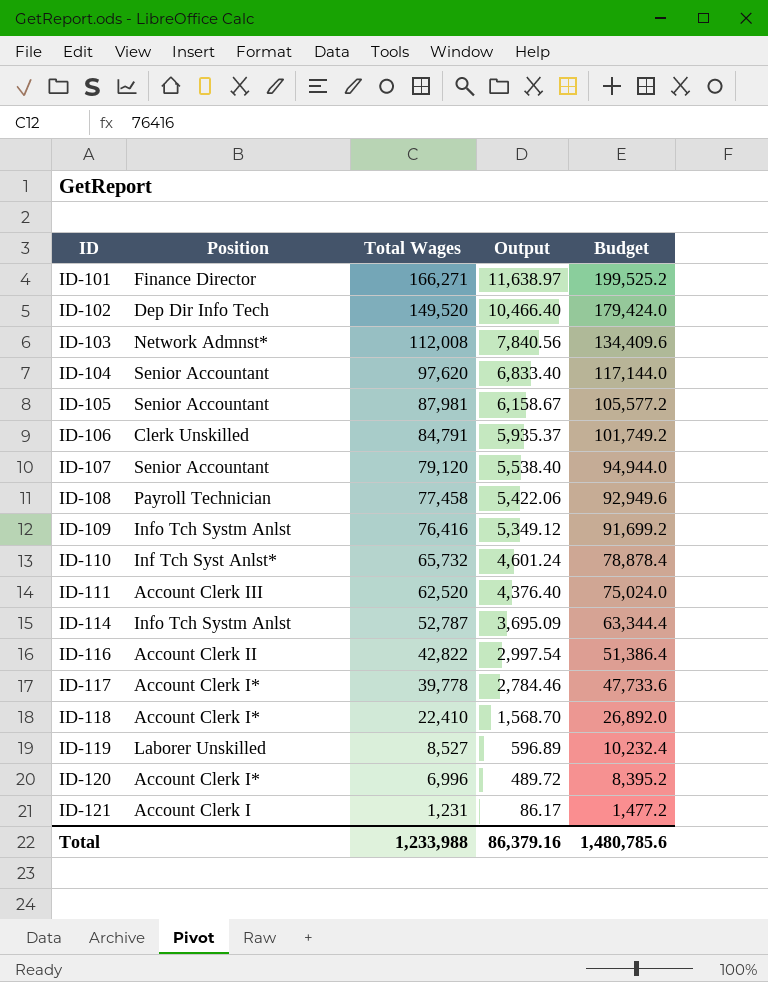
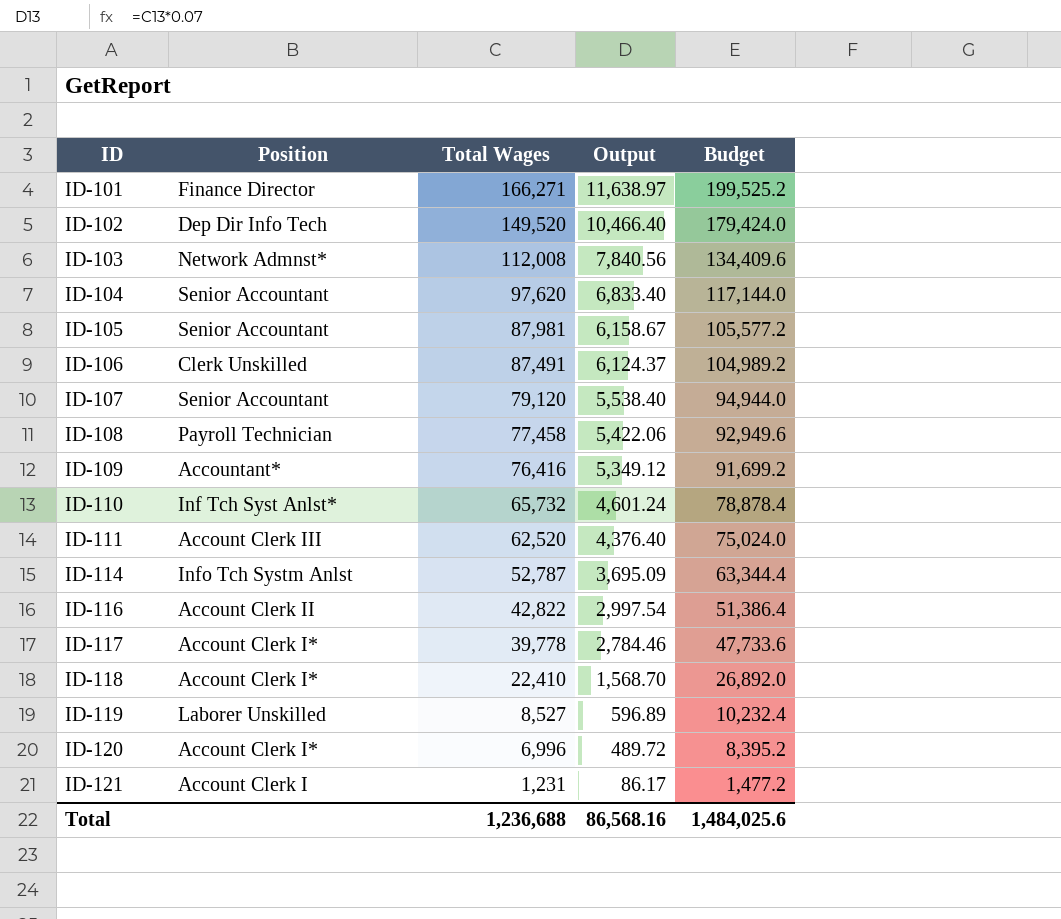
ID-106 | Total Wages: 84,791 -> 87,491
ID-106 | Output: 5,935.37 -> 6,124.37
ID-106 | Budget: 101,749.2 -> 104,989.2
ID-109 | Position: Info Tch Systm Anlst -> Accountant*
Total | Total Wages: 1,233,988 -> 1,236,688
Total | Output: 86,379.16 -> 86,568.16
Total | Budget: 1,480,785.6 -> 1,484,025.6

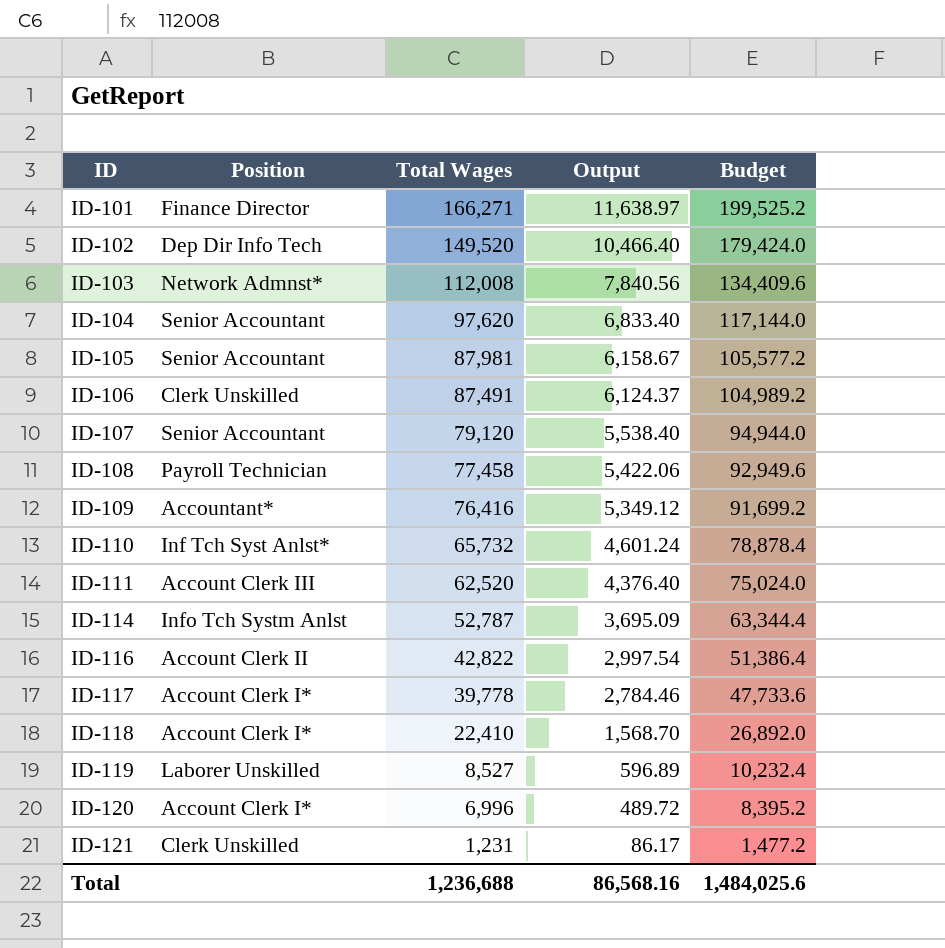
ID-121 | Position: Account Clerk I -> Clerk Unskilled

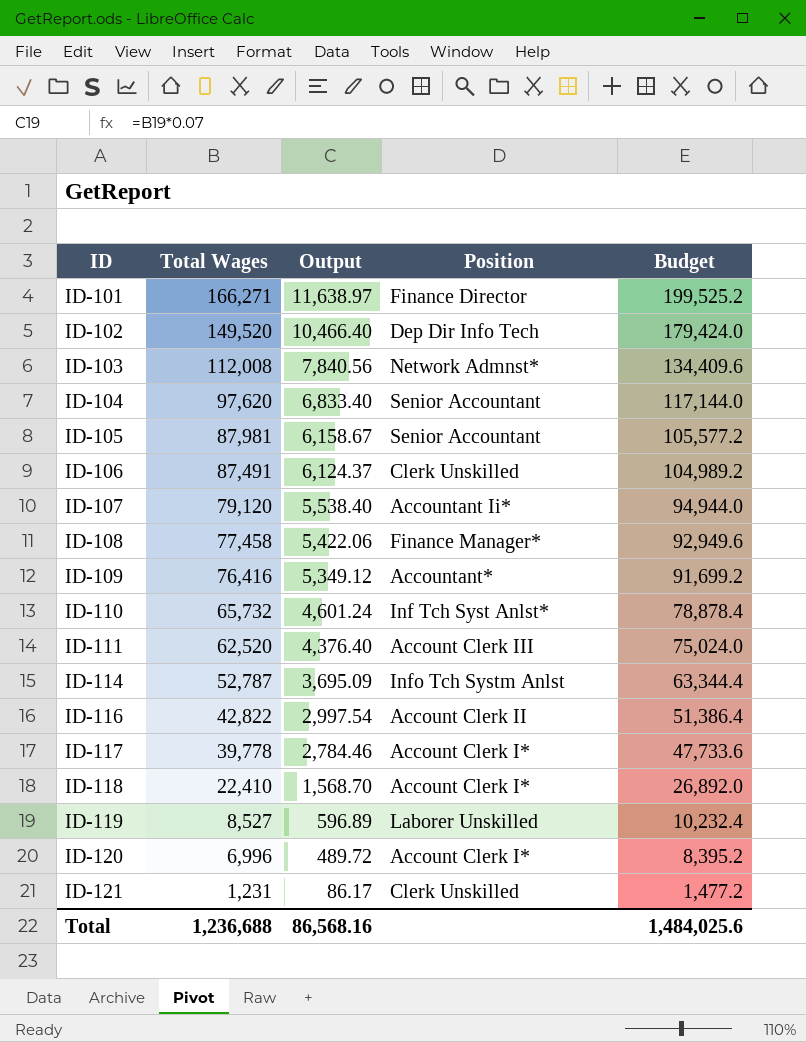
column Position | position: 2 -> 4
ID-107 | Position: Senior Accountant -> Accountant Ii*
ID-108 | Position: Payroll Technician -> Finance Manager*

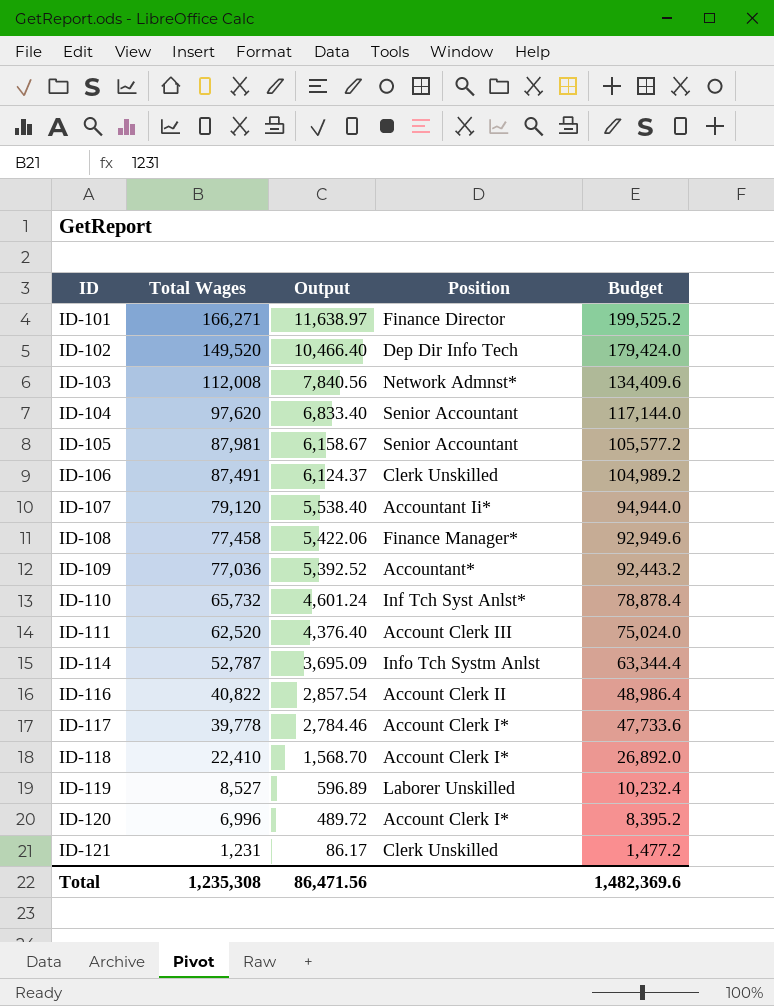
ID-109 | Total Wages: 76,416 -> 77,036
ID-109 | Output: 5,349.12 -> 5,392.52
ID-109 | Budget: 91,699.2 -> 92,443.2
ID-116 | Total Wages: 42,822 -> 40,822
ID-116 | Output: 2,997.54 -> 2,857.54
ID-116 | Budget: 51,386.4 -> 48,986.4
Total | Total Wages: 1,236,688 -> 1,235,308
Total | Output: 86,568.16 -> 86,471.56
Total | Budget: 1,484,025.6 -> 1,482,369.6

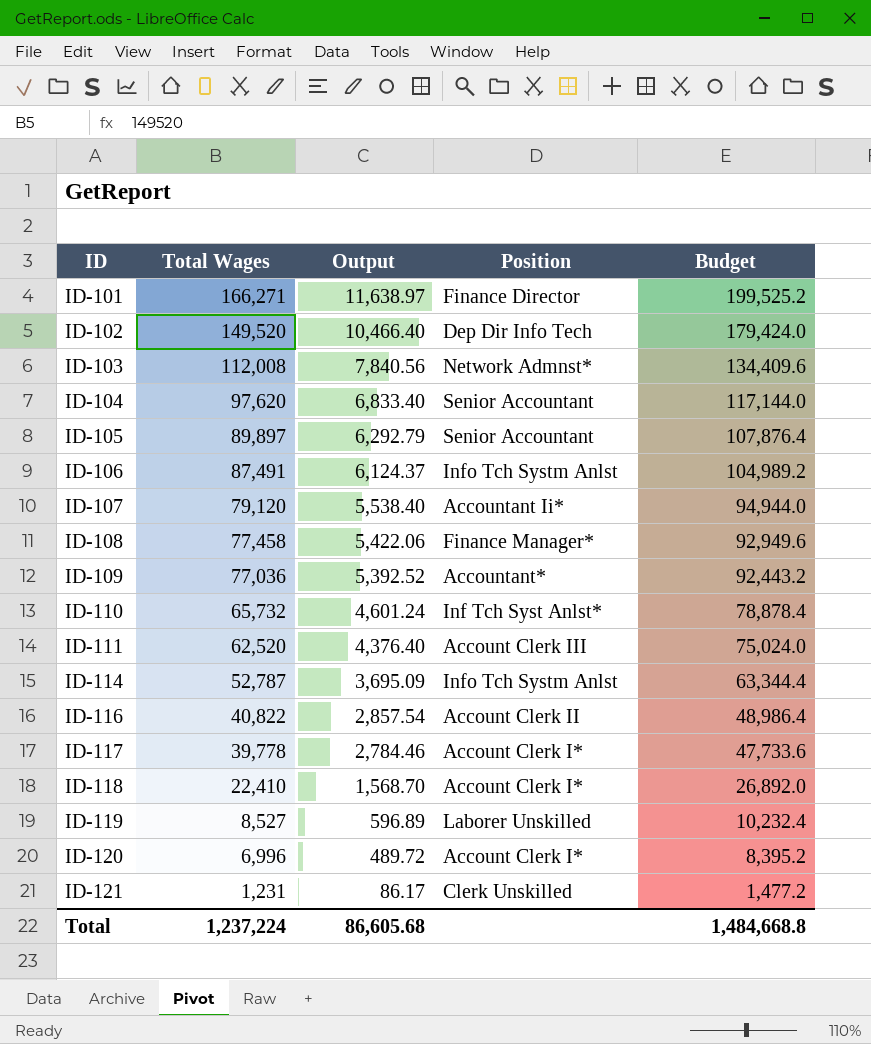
ID-105 | Total Wages: 87,981 -> 89,897
ID-105 | Output: 6,158.67 -> 6,292.79
ID-105 | Budget: 105,577.2 -> 107,876.4
ID-106 | Position: Clerk Unskilled -> Info Tch Systm Anlst
Total | Total Wages: 1,235,308 -> 1,237,224
Total | Output: 86,471.56 -> 86,605.68
Total | Budget: 1,482,369.6 -> 1,484,668.8

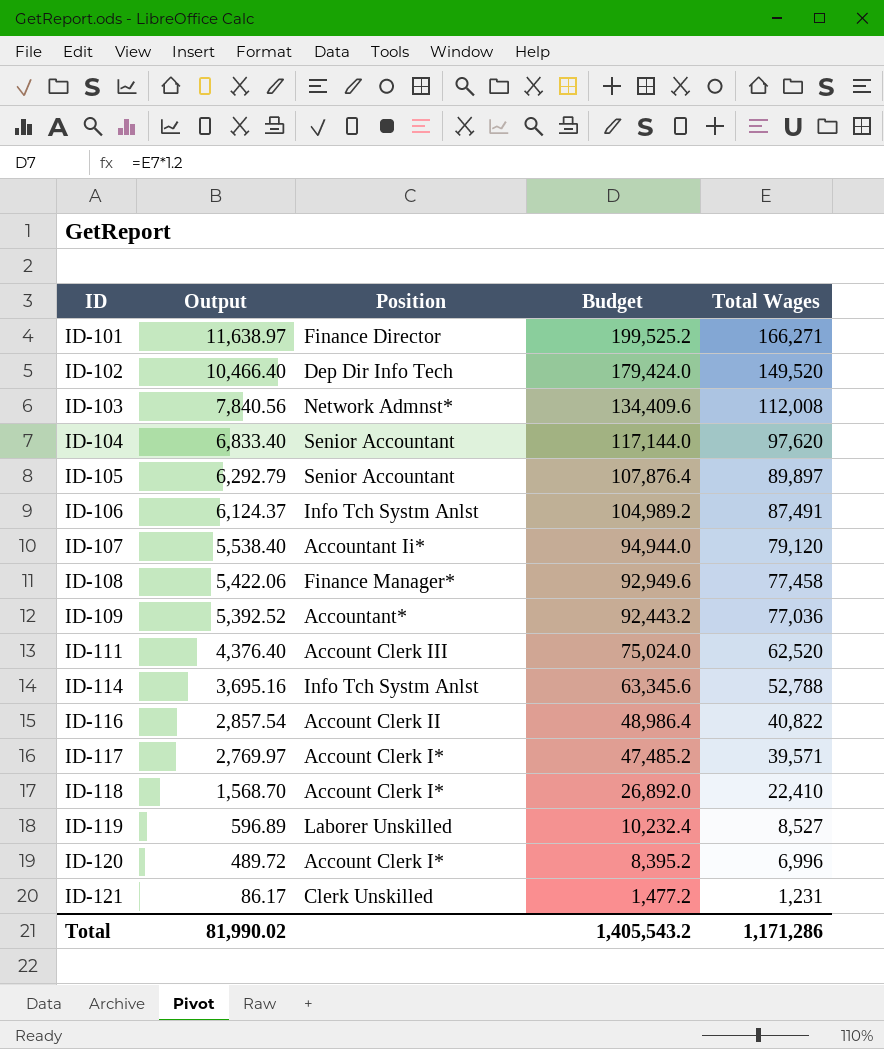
column Total Wages | position: 2 -> 5
row ID-110: 65,732 | 4,601.24 | Inf Tch Syst Anlst* | 78,878.4 -> none
ID-114 | Output: 3,695.09 -> 3,695.16
ID-114 | Budget: 63,344.4 -> 63,345.6
ID-114 | Total Wages: 52,787 -> 52,788
ID-117 | Output: 2,784.46 -> 2,769.97
ID-117 | Budget: 47,733.6 -> 47,485.2
ID-117 | Total Wages: 39,778 -> 39,571
Total | Output: 86,605.68 -> 81,990.02
Total | Budget: 1,484,668.8 -> 1,405,543.2
Total | Total Wages: 1,237,224 -> 1,171,286

